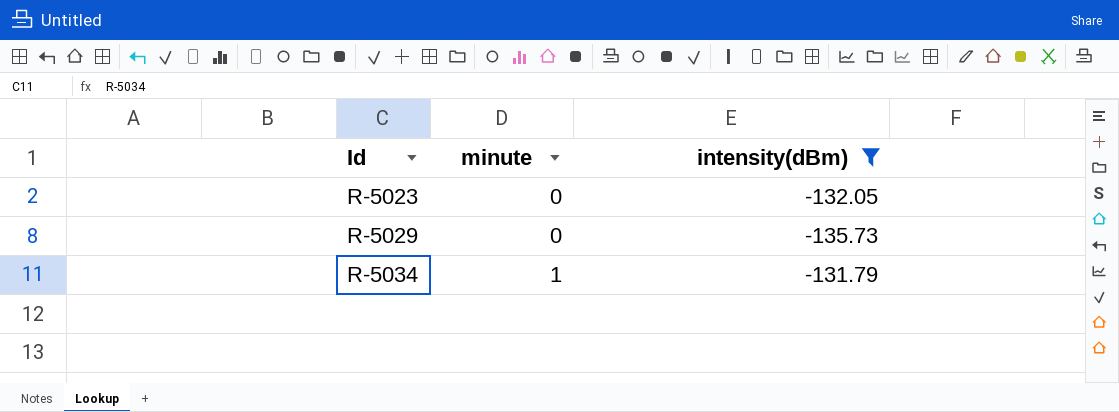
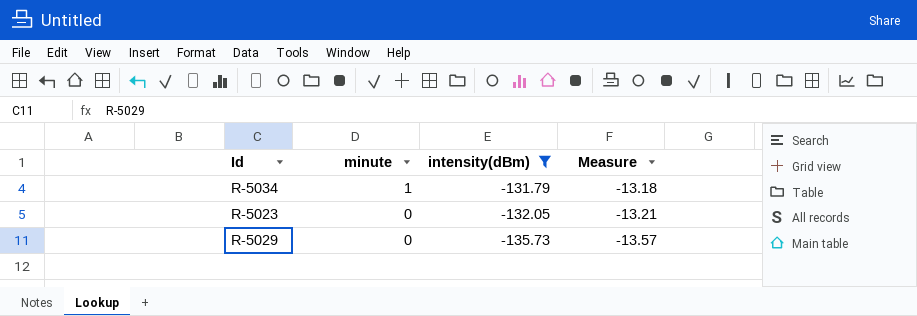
row order: Id ascending -> minute descending
column Measure | formula: none -> [intensity(dBm)] * 0.1

